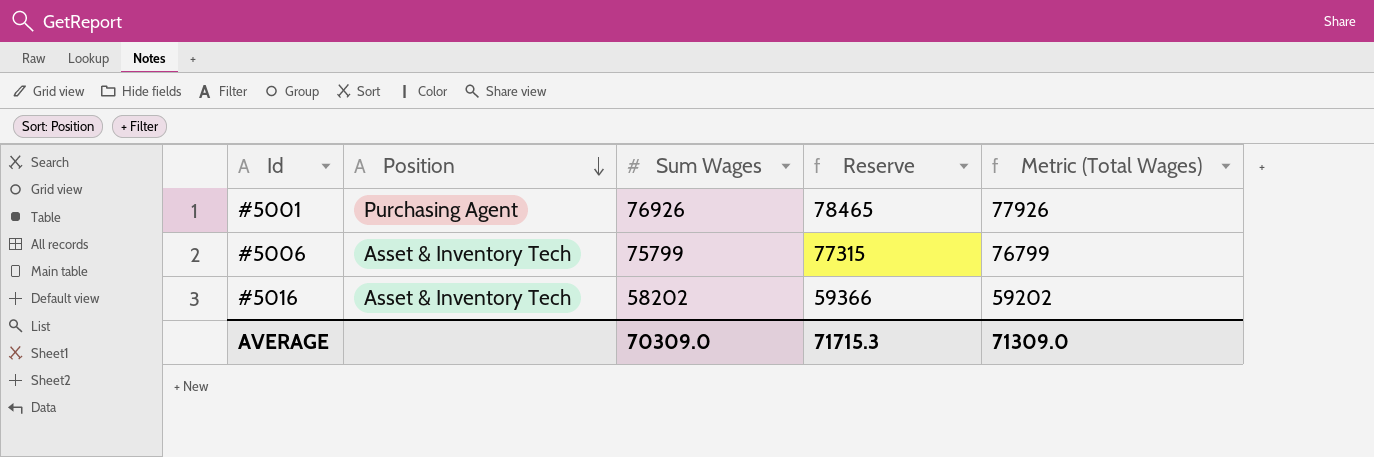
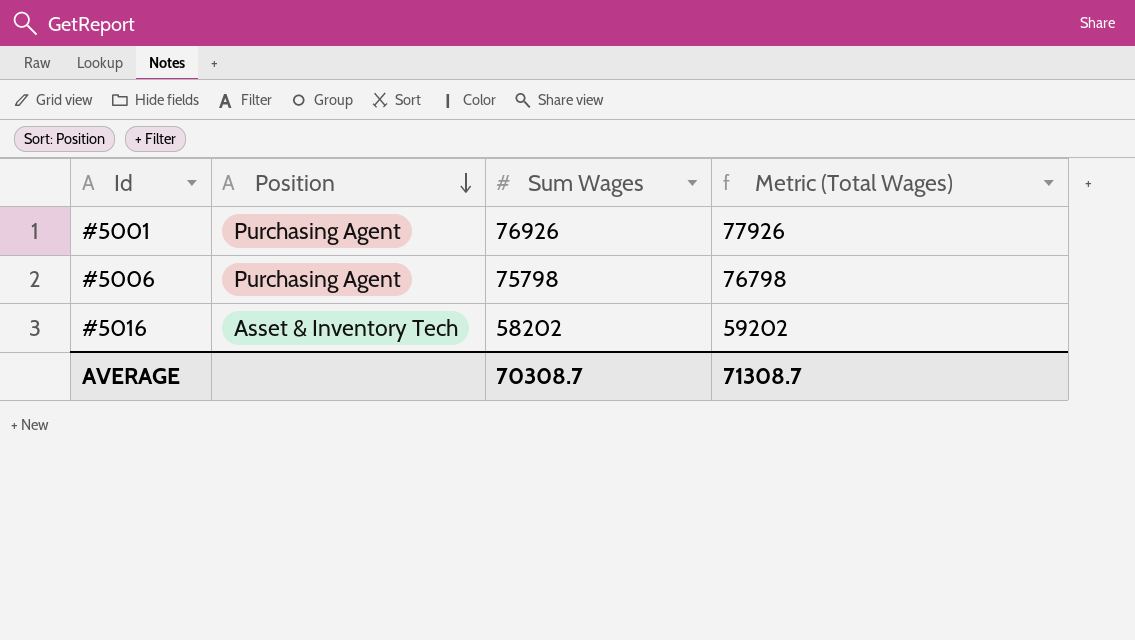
column Reserve | formula: [Sum Wages] * 1.02 -> none
#5006 | Position: Asset & Inventory Tech -> Purchasing Agent
#5006 | Sum Wages: 75799 -> 75798
#5006 | Metric (Total Wages): 76799 -> 76798
AVERAGE | Sum Wages: 70309.0 -> 70308.7
AVERAGE | Metric (Total Wages): 71309.0 -> 71308.7

